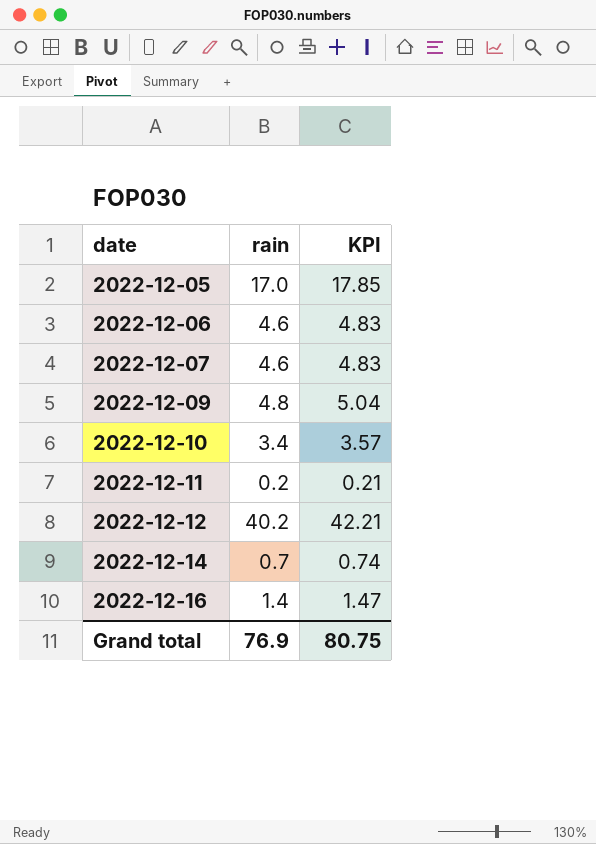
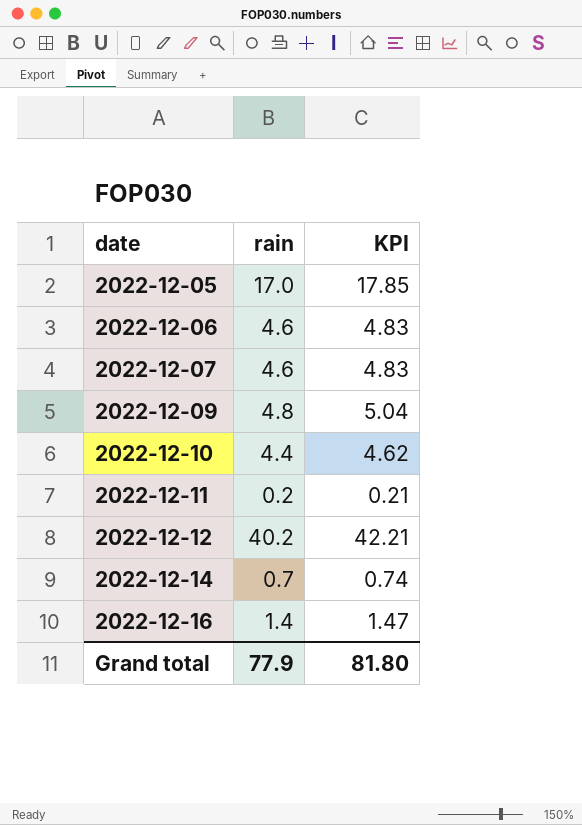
2022-12-10 | rain: 3.4 -> 4.4
2022-12-10 | KPI: 3.57 -> 4.62
Grand total | rain: 76.9 -> 77.9
Grand total | KPI: 80.75 -> 81.80

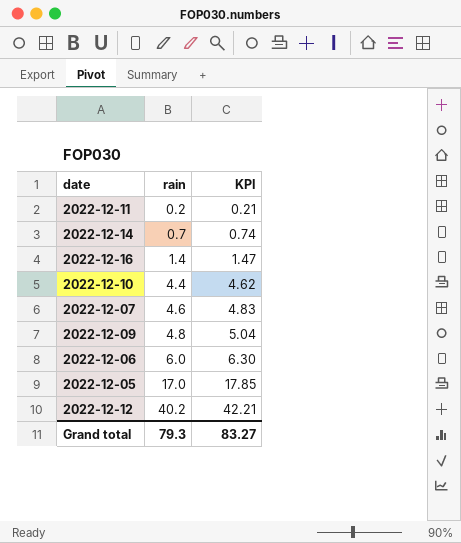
row order: date ascending -> rain ascending
2022-12-06 | rain: 4.6 -> 6.0
2022-12-06 | KPI: 4.83 -> 6.30
Grand total | rain: 77.9 -> 79.3
Grand total | KPI: 81.80 -> 83.27

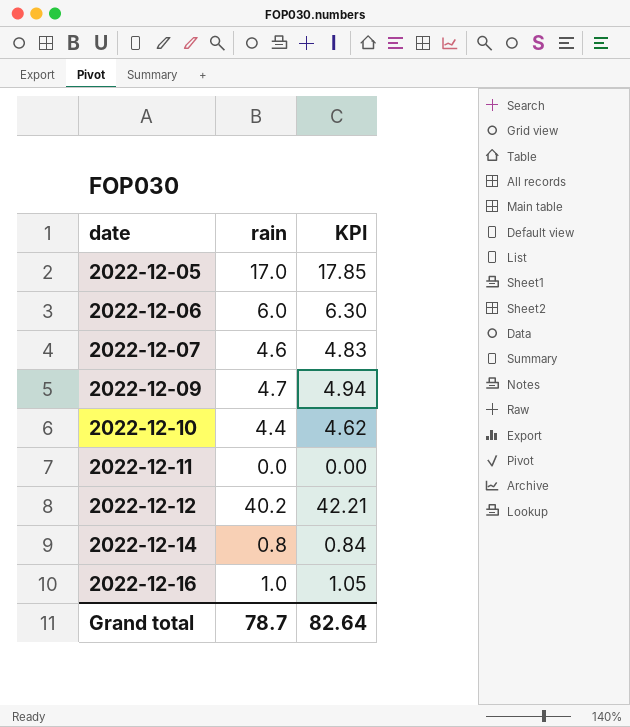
row order: rain ascending -> date ascending
2022-12-09 | rain: 4.8 -> 4.7
2022-12-09 | KPI: 5.04 -> 4.94
2022-12-11 | rain: 0.2 -> 0.0
2022-12-11 | KPI: 0.21 -> 0.00
2022-12-14 | rain: 0.7 -> 0.8
2022-12-14 | KPI: 0.74 -> 0.84
2022-12-16 | rain: 1.4 -> 1.0
2022-12-16 | KPI: 1.47 -> 1.05
Grand total | rain: 79.3 -> 78.7
Grand total | KPI: 83.27 -> 82.64

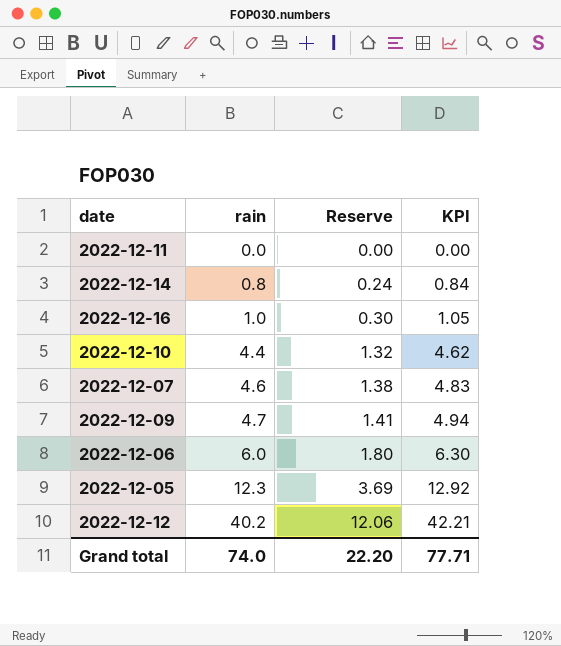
row order: date ascending -> rain ascending
column Reserve | formula: none -> [rain] * 0.3
2022-12-05 | rain: 17.0 -> 12.3
2022-12-05 | KPI: 17.85 -> 12.92
Grand total | rain: 78.7 -> 74.0
Grand total | KPI: 82.64 -> 77.71

